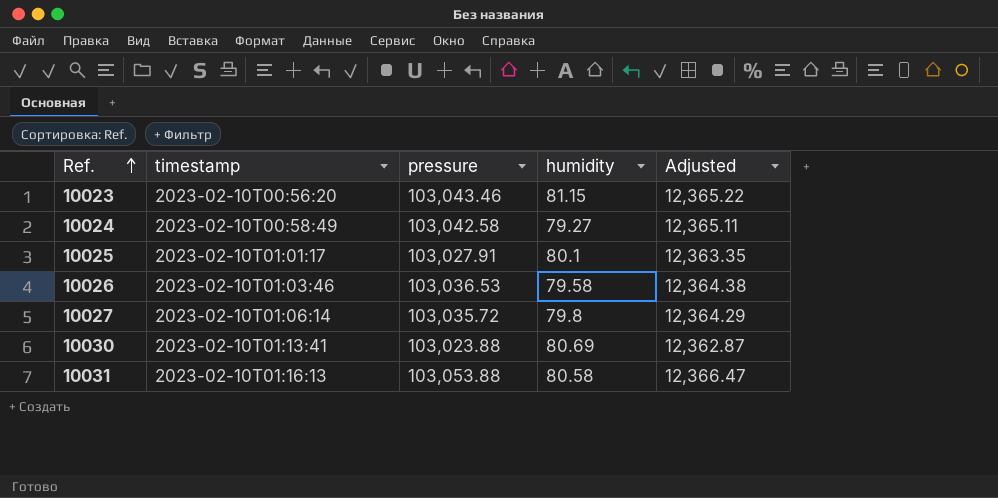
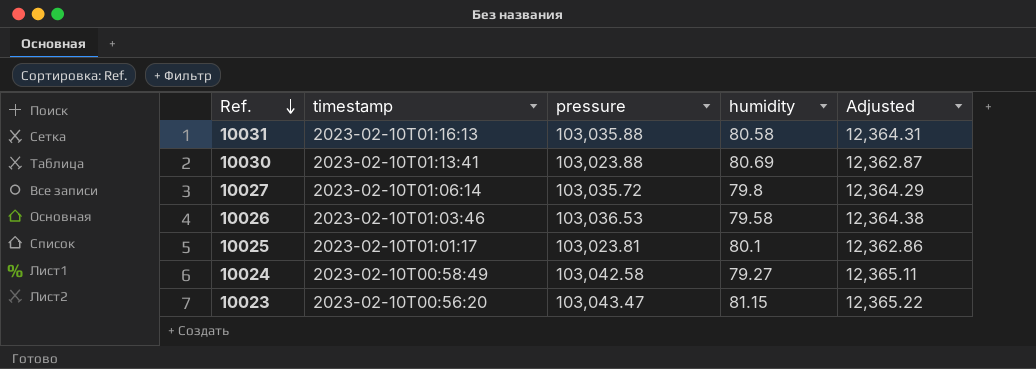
row order: Ref. ascending -> Ref. descending
10031 | pressure: 103,053.88 -> 103,035.88
10031 | Adjusted: 12,366.47 -> 12,364.31
10025 | pressure: 103,027.91 -> 103,023.81
10025 | Adjusted: 12,363.35 -> 12,362.86
10023 | pressure: 103,043.46 -> 103,043.47

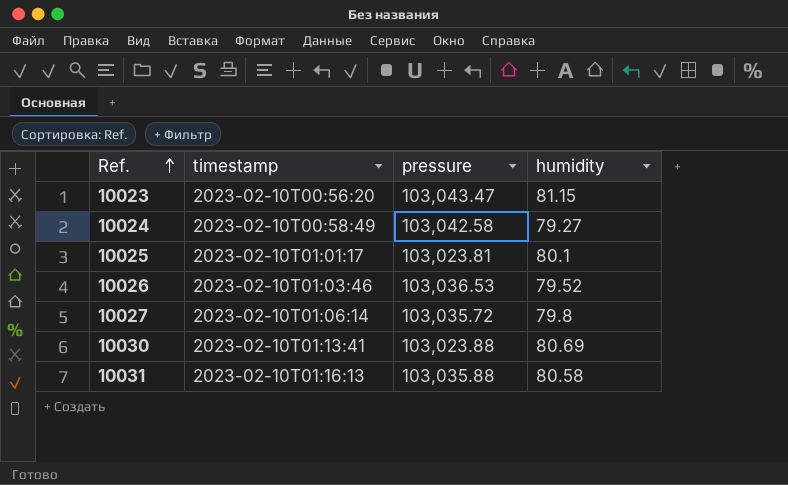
row order: Ref. descending -> Ref. ascending
column Adjusted | formula: [pressure] * 0.12 -> none
10026 | humidity: 79.58 -> 79.52

